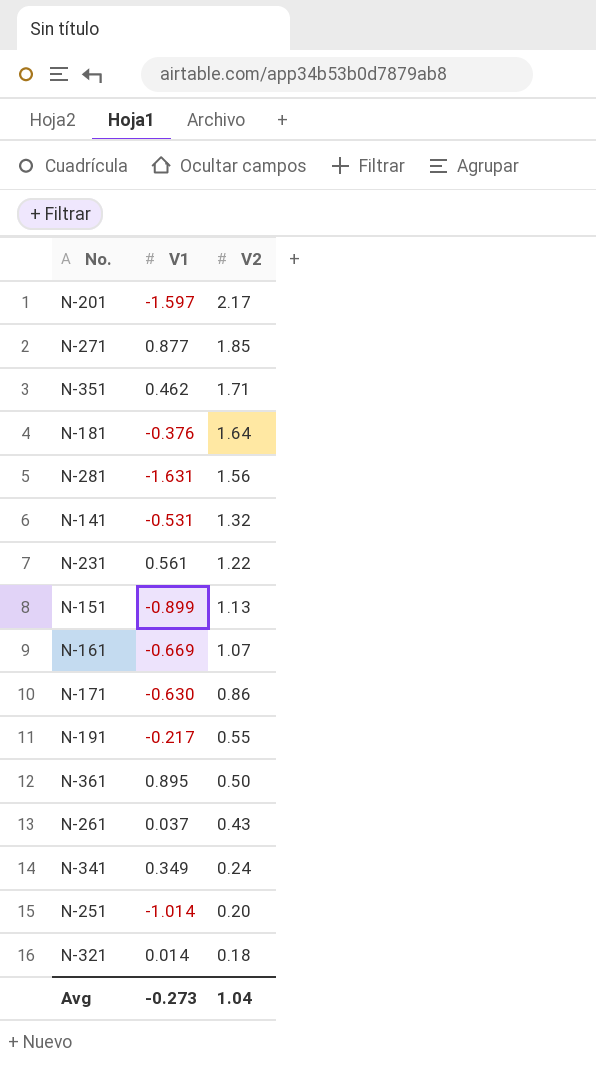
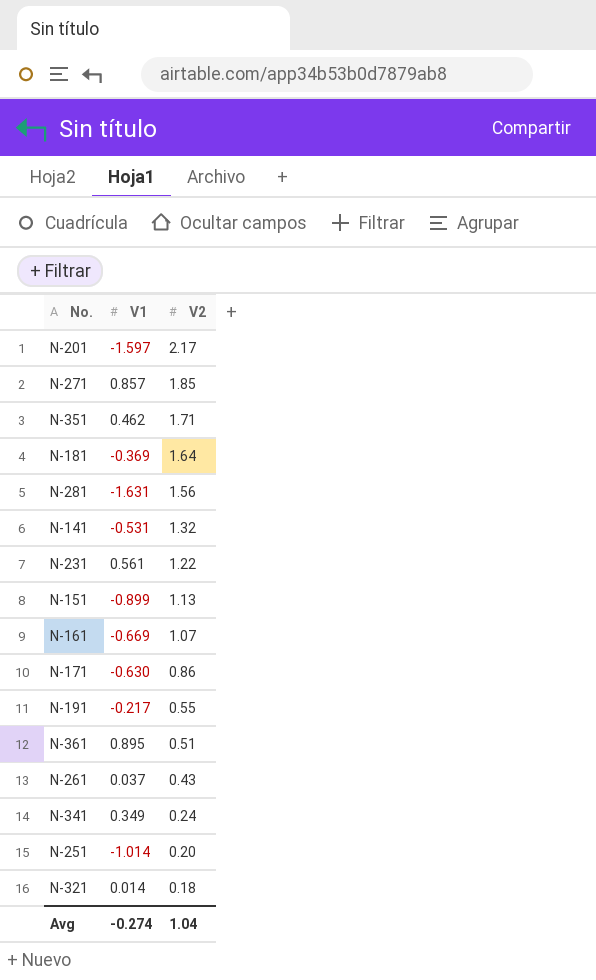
N-271 | V1: 0.877 -> 0.857
N-181 | V1: -0.376 -> -0.369
N-361 | V2: 0.50 -> 0.51
Avg | V1: -0.273 -> -0.274

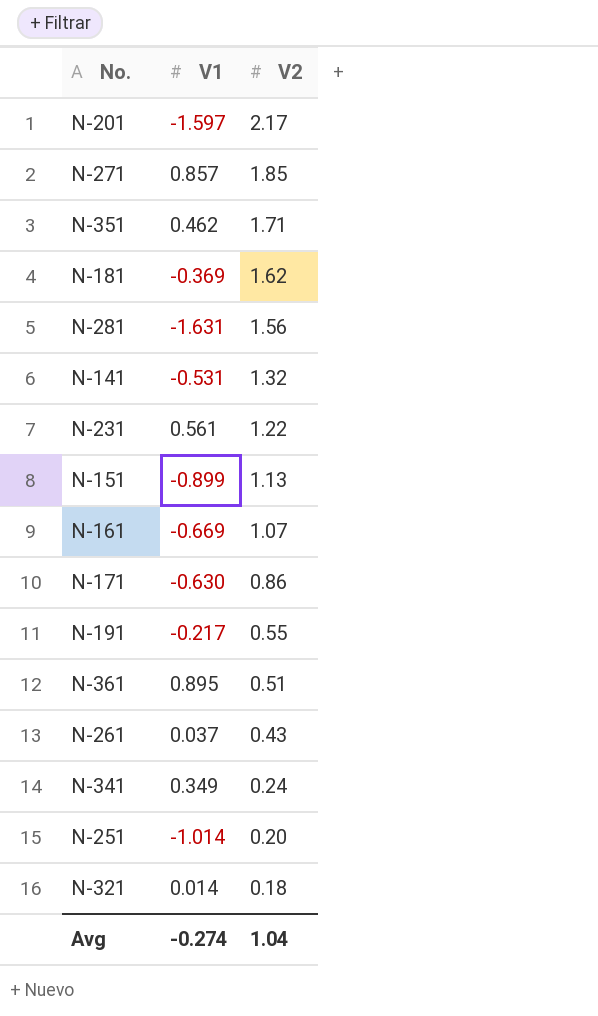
N-181 | V2: 1.64 -> 1.62

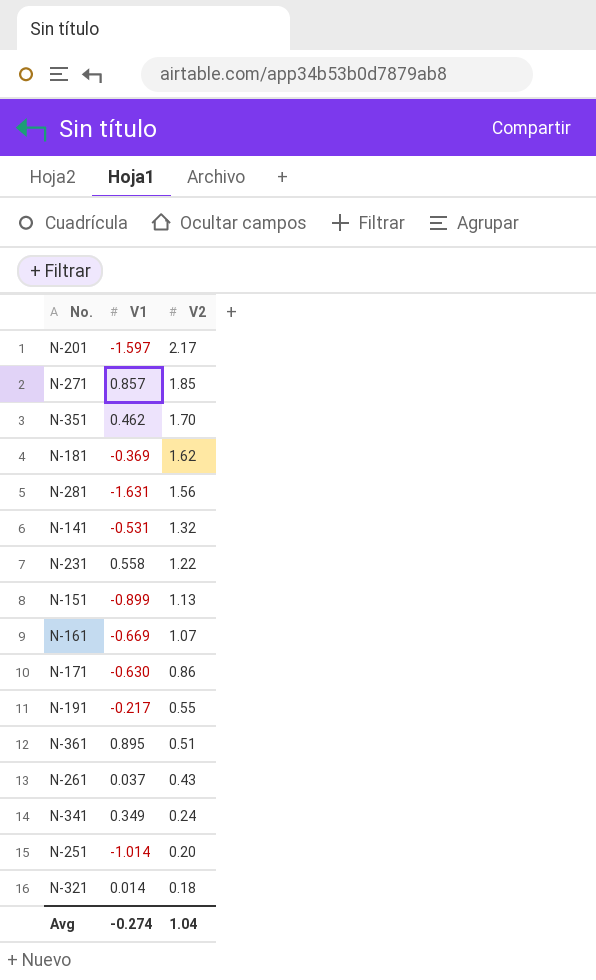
N-351 | V2: 1.71 -> 1.70
N-231 | V1: 0.561 -> 0.558

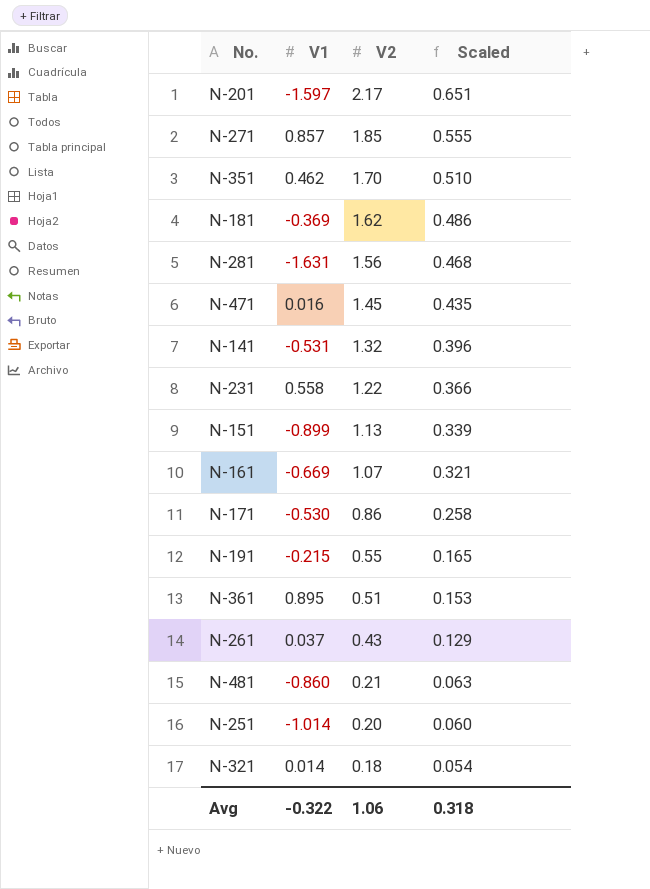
column Scaled | formula: none -> [V2] * 0.3
row N-341: 0.349 | 0.24 -> none
row N-471: none -> 0.016 | 1.45 | 0.435
N-171 | V1: -0.630 -> -0.530
N-191 | V1: -0.217 -> -0.215
row N-481: none -> -0.860 | 0.21 | 0.063
Avg | V1: -0.274 -> -0.322
Avg | V2: 1.04 -> 1.06

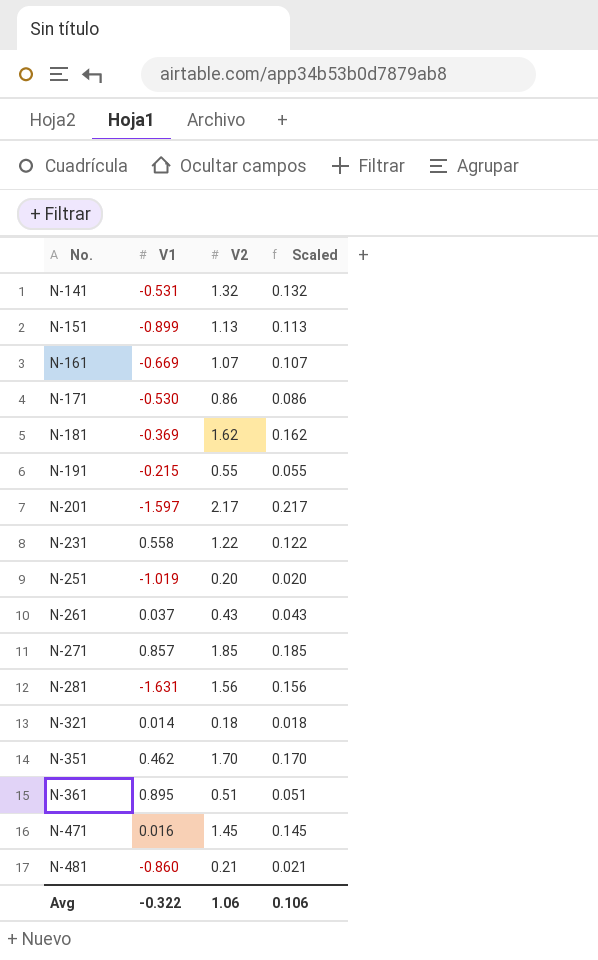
row order: V2 descending -> No. ascending
column Scaled | formula: [V2] * 0.3 -> [V2] * 0.1
N-251 | V1: -1.014 -> -1.019
Avg | Scaled: 0.318 -> 0.106

